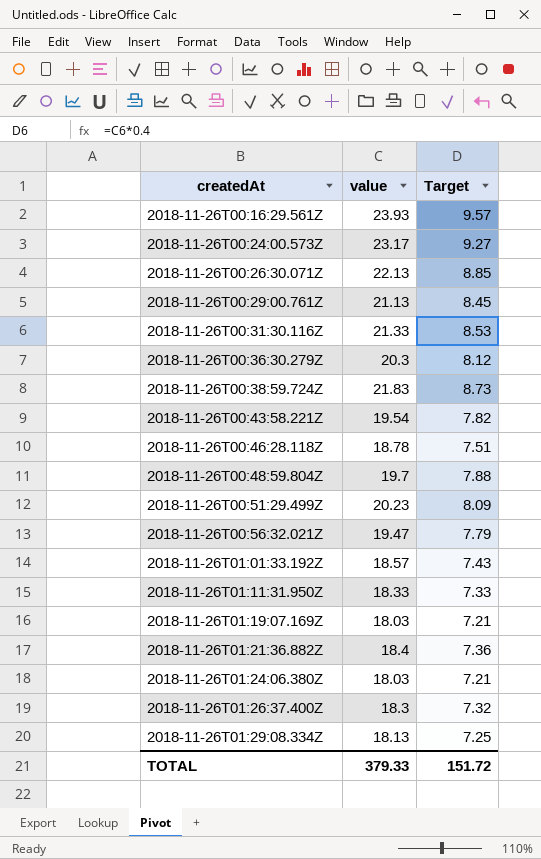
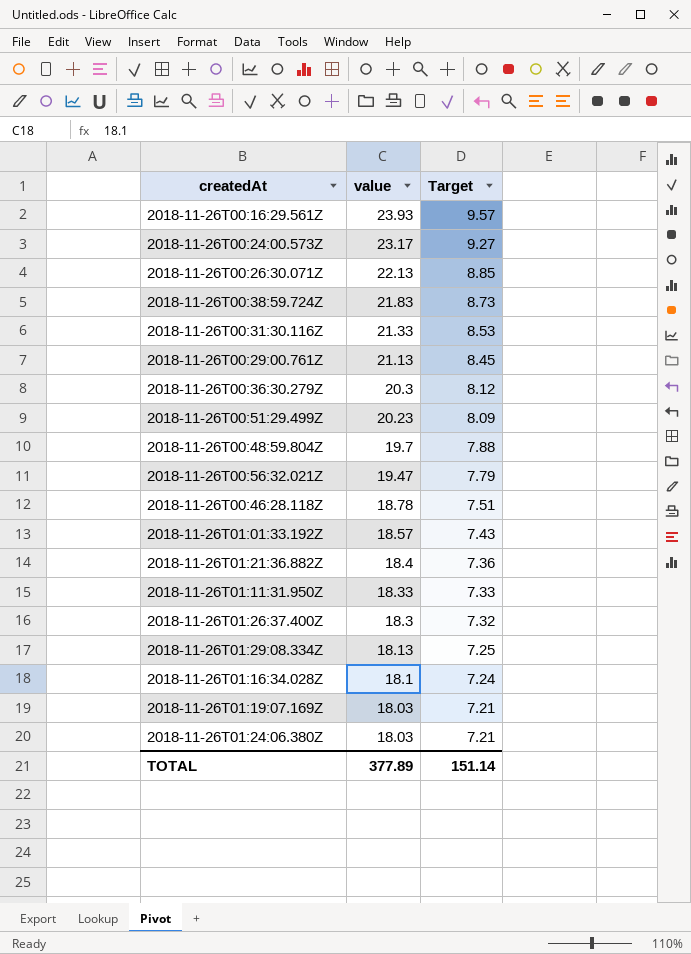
row order: createdAt ascending -> value descending
row 2018-11-26T00:43:58.221Z: 19.54 | 7.82 -> none
row 2018-11-26T01:16:34.028Z: none -> 18.1 | 7.24
TOTAL | value: 379.33 -> 377.89
TOTAL | Target: 151.72 -> 151.14

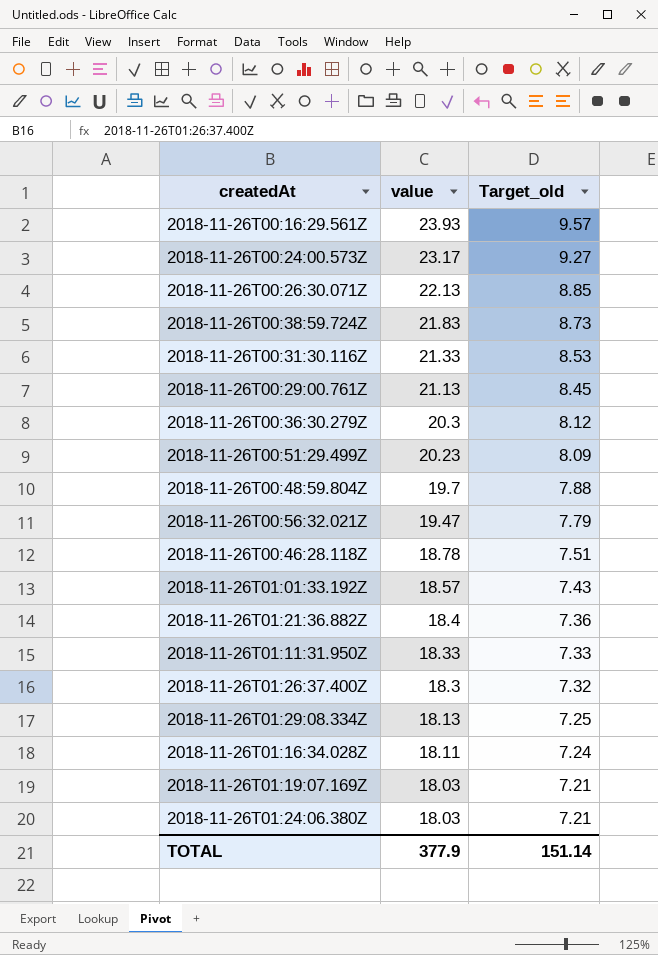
column name: Target -> Target_old
2018-11-26T01:16:34.028Z | value: 18.1 -> 18.11
TOTAL | value: 377.89 -> 377.9

